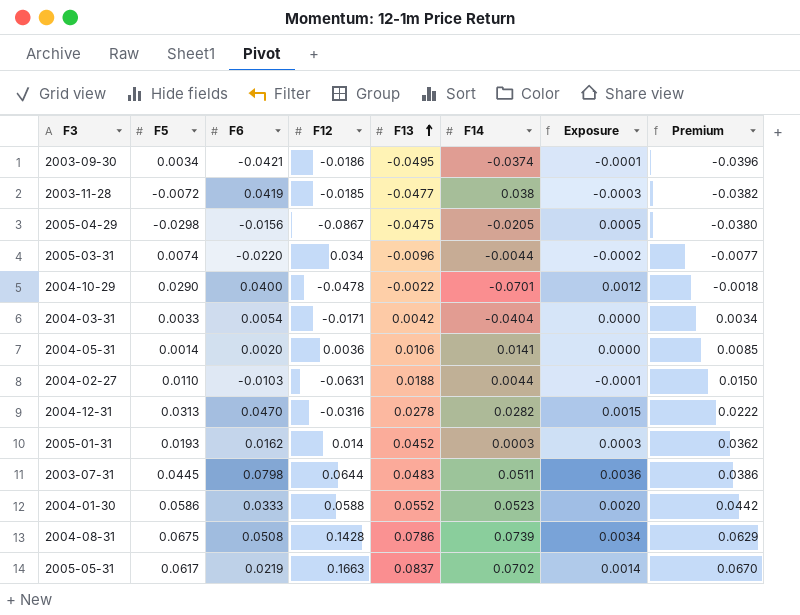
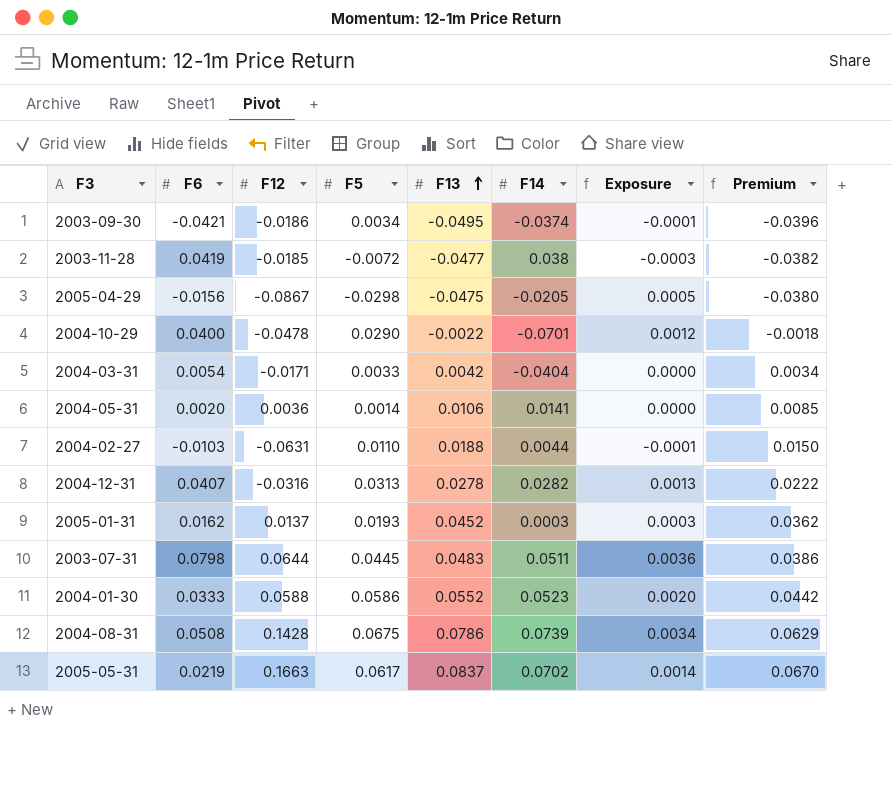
column F5 | position: 2 -> 4
row 2005-03-31: 0.0074 | -0.0220 | 0.034 | -0.0096 | -0.0044 | -0.0002 | -0.0077 -> none
2004-12-31 | F6: 0.0470 -> 0.0407
2004-12-31 | Exposure: 0.0015 -> 0.0013
2005-01-31 | F12: 0.014 -> 0.0137

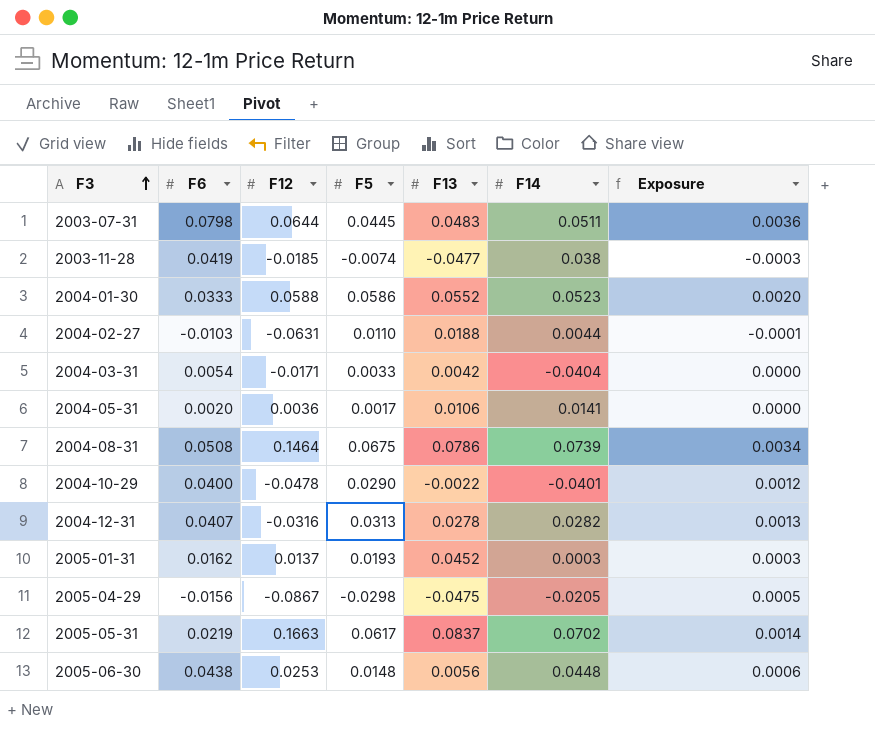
row order: F13 ascending -> F3 ascending
column Premium | formula: [F13] * 0.8 -> none
row 2003-09-30: -0.0421 | -0.0186 | 0.0034 | -0.0495 | -0.0374 | -0.0001 | -0.0396 -> none
2003-11-28 | F5: -0.0072 -> -0.0074
2004-05-31 | F5: 0.0014 -> 0.0017
2004-08-31 | F12: 0.1428 -> 0.1464
2004-10-29 | F14: -0.0701 -> -0.0401
row 2005-06-30: none -> 0.0438 | 0.0253 | 0.0148 | 0.0056 | 0.0448 | 0.0006

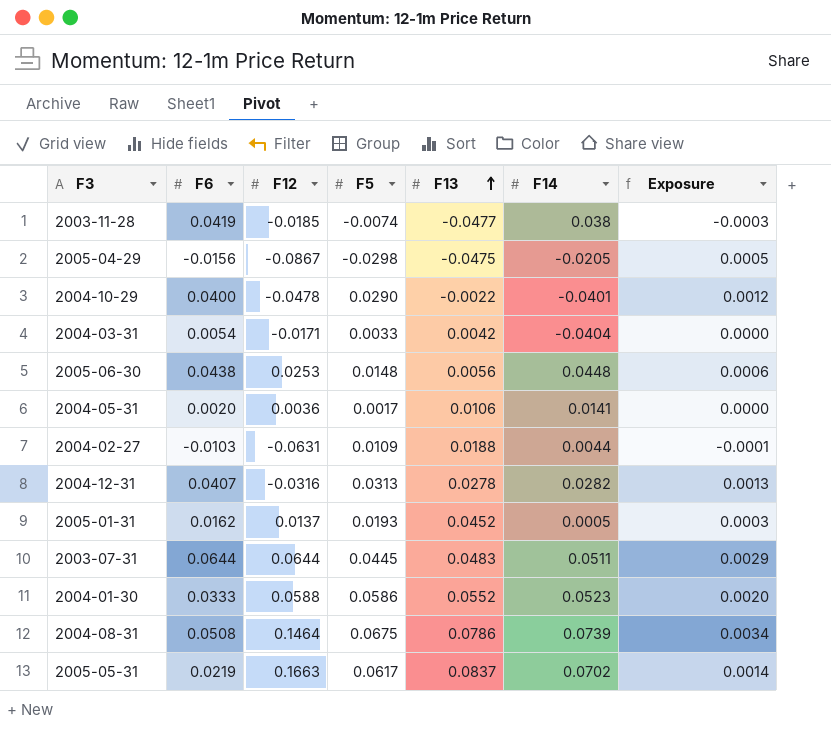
row order: F3 ascending -> F13 ascending
2004-02-27 | F5: 0.0110 -> 0.0109
2005-01-31 | F14: 0.0003 -> 0.0005
2003-07-31 | F6: 0.0798 -> 0.0644
2003-07-31 | Exposure: 0.0036 -> 0.0029

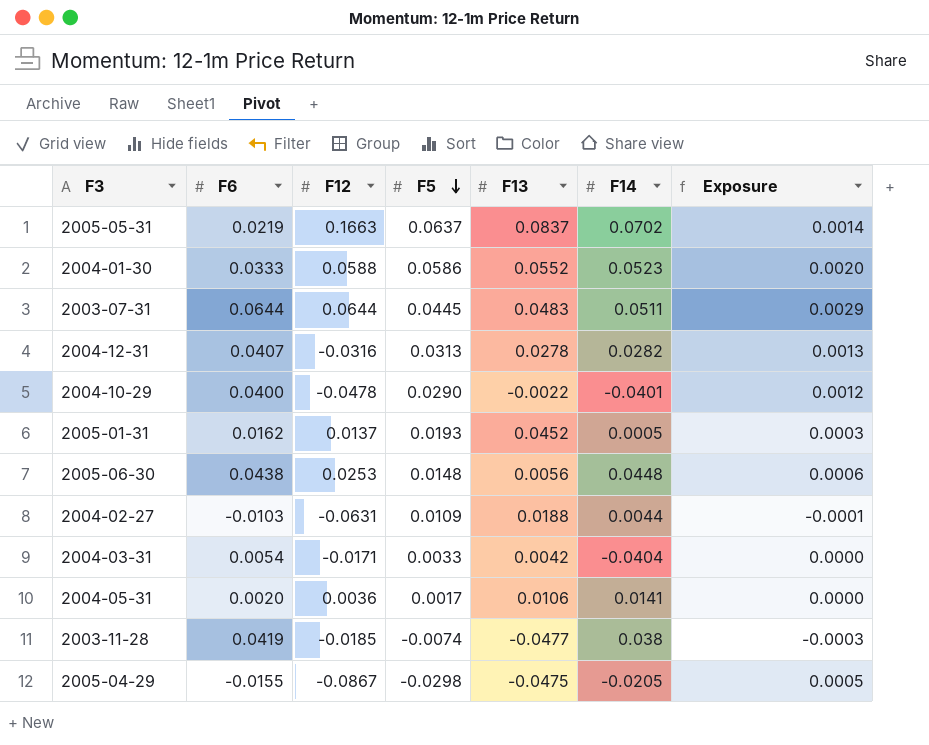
row order: F13 ascending -> F5 descending
row 2004-08-31: 0.0508 | 0.1464 | 0.0675 | 0.0786 | 0.0739 | 0.0034 -> none
2005-05-31 | F5: 0.0617 -> 0.0637
2005-04-29 | F6: -0.0156 -> -0.0155

